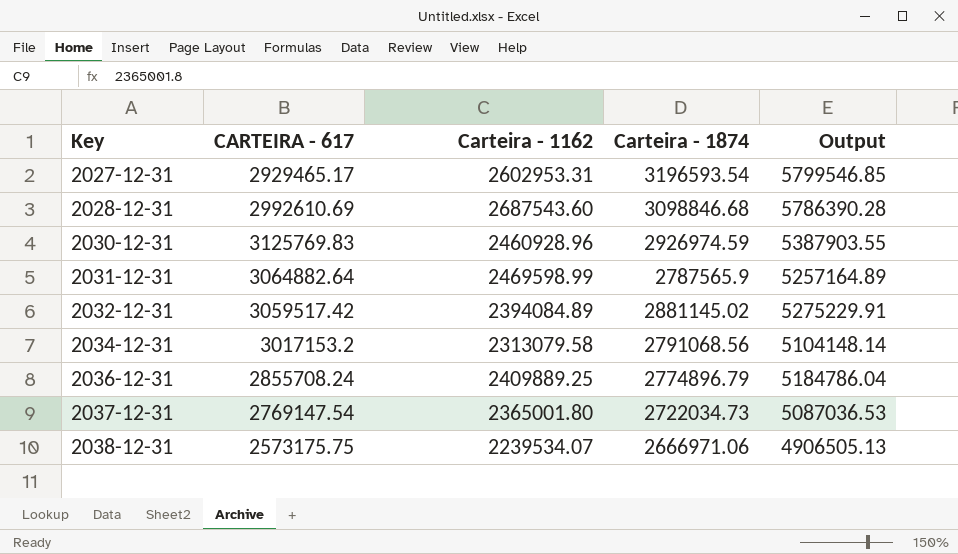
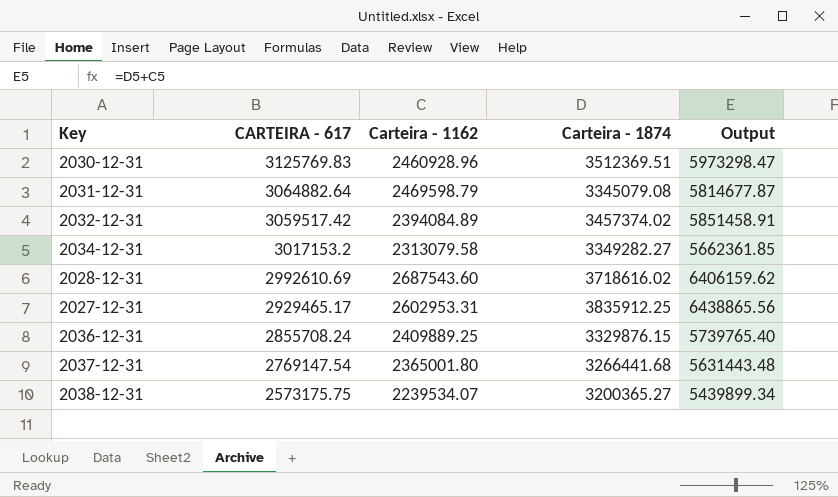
row order: Key ascending -> CARTEIRA - 617 descending
2030-12-31 | Carteira - 1874: 2926974.59 -> 3512369.51
2030-12-31 | Output: 5387903.55 -> 5973298.47
2031-12-31 | Carteira - 1162: 2469598.99 -> 2469598.79
2031-12-31 | Carteira - 1874: 2787565.9 -> 3345079.08
2031-12-31 | Output: 5257164.89 -> 5814677.87
2032-12-31 | Carteira - 1874: 2881145.02 -> 3457374.02
2032-12-31 | Output: 5275229.91 -> 5851458.91
2034-12-31 | Carteira - 1874: 2791068.56 -> 3349282.27
2034-12-31 | Output: 5104148.14 -> 5662361.85
2028-12-31 | Carteira - 1874: 3098846.68 -> 3718616.02
2028-12-31 | Output: 5786390.28 -> 6406159.62
2027-12-31 | Carteira - 1874: 3196593.54 -> 3835912.25
2027-12-31 | Output: 5799546.85 -> 6438865.56
2036-12-31 | Carteira - 1874: 2774896.79 -> 3329876.15
2036-12-31 | Output: 5184786.04 -> 5739765.40
2037-12-31 | Carteira - 1874: 2722034.73 -> 3266441.68
2037-12-31 | Output: 5087036.53 -> 5631443.48
2038-12-31 | Carteira - 1874: 2666971.06 -> 3200365.27
2038-12-31 | Output: 4906505.13 -> 5439899.34

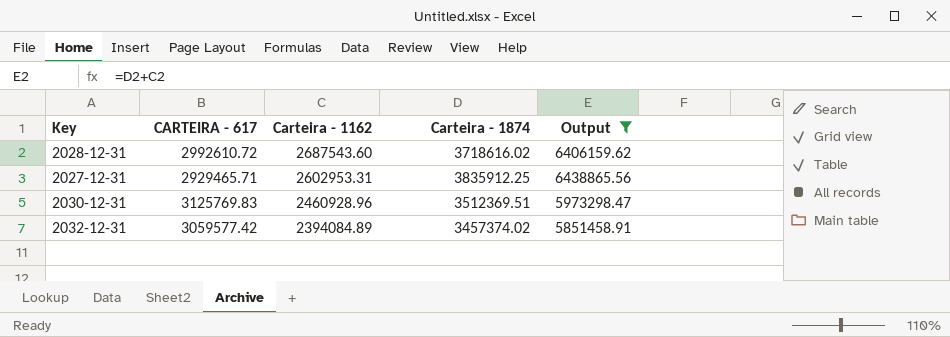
filter: none -> Output >= 5851458.91
row order: CARTEIRA - 617 descending -> Carteira - 1162 descending
2028-12-31 | CARTEIRA - 617: 2992610.69 -> 2992610.72
2027-12-31 | CARTEIRA - 617: 2929465.17 -> 2929465.71
2032-12-31 | CARTEIRA - 617: 3059517.42 -> 3059577.42

